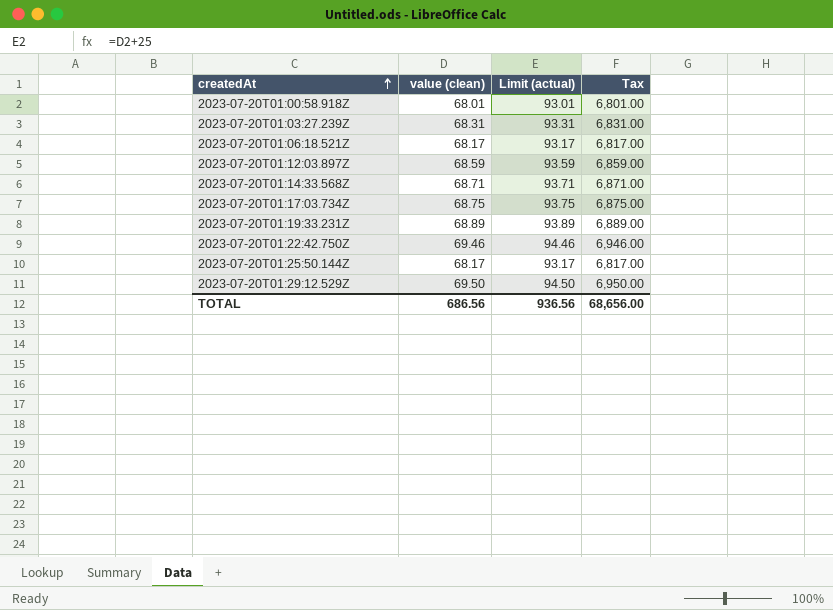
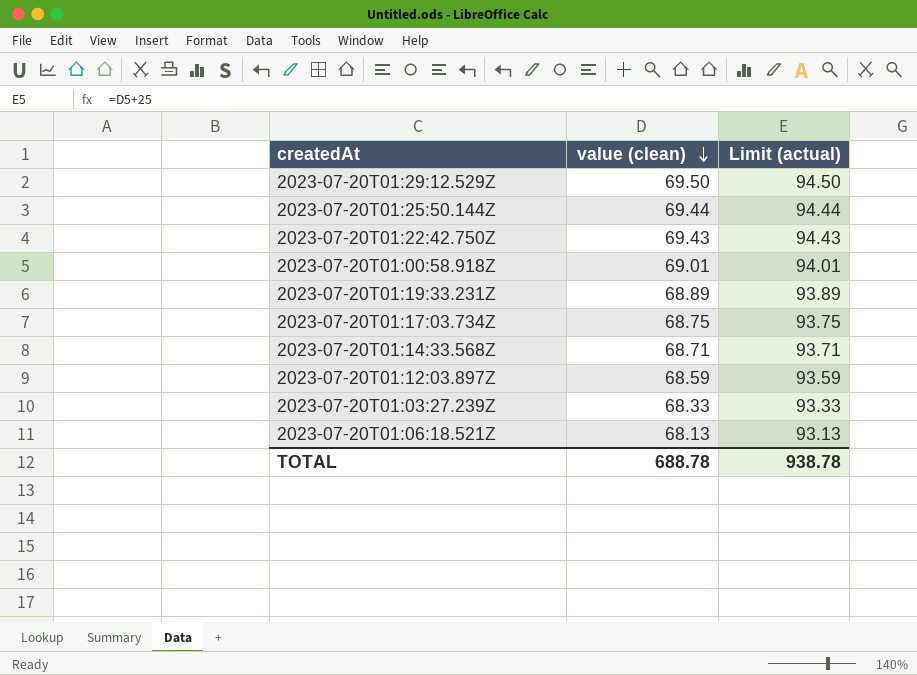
row order: createdAt ascending -> value (clean) descending
column Tax | formula: [value (clean)] * 100 -> none
2023-07-20T01:25:50.144Z | value (clean): 68.17 -> 69.44
2023-07-20T01:25:50.144Z | Limit (actual): 93.17 -> 94.44
2023-07-20T01:22:42.750Z | value (clean): 69.46 -> 69.43
2023-07-20T01:22:42.750Z | Limit (actual): 94.46 -> 94.43
2023-07-20T01:00:58.918Z | value (clean): 68.01 -> 69.01
2023-07-20T01:00:58.918Z | Limit (actual): 93.01 -> 94.01
2023-07-20T01:03:27.239Z | value (clean): 68.31 -> 68.33
2023-07-20T01:03:27.239Z | Limit (actual): 93.31 -> 93.33
2023-07-20T01:06:18.521Z | value (clean): 68.17 -> 68.13
2023-07-20T01:06:18.521Z | Limit (actual): 93.17 -> 93.13
TOTAL | value (clean): 686.56 -> 688.78
TOTAL | Limit (actual): 936.56 -> 938.78

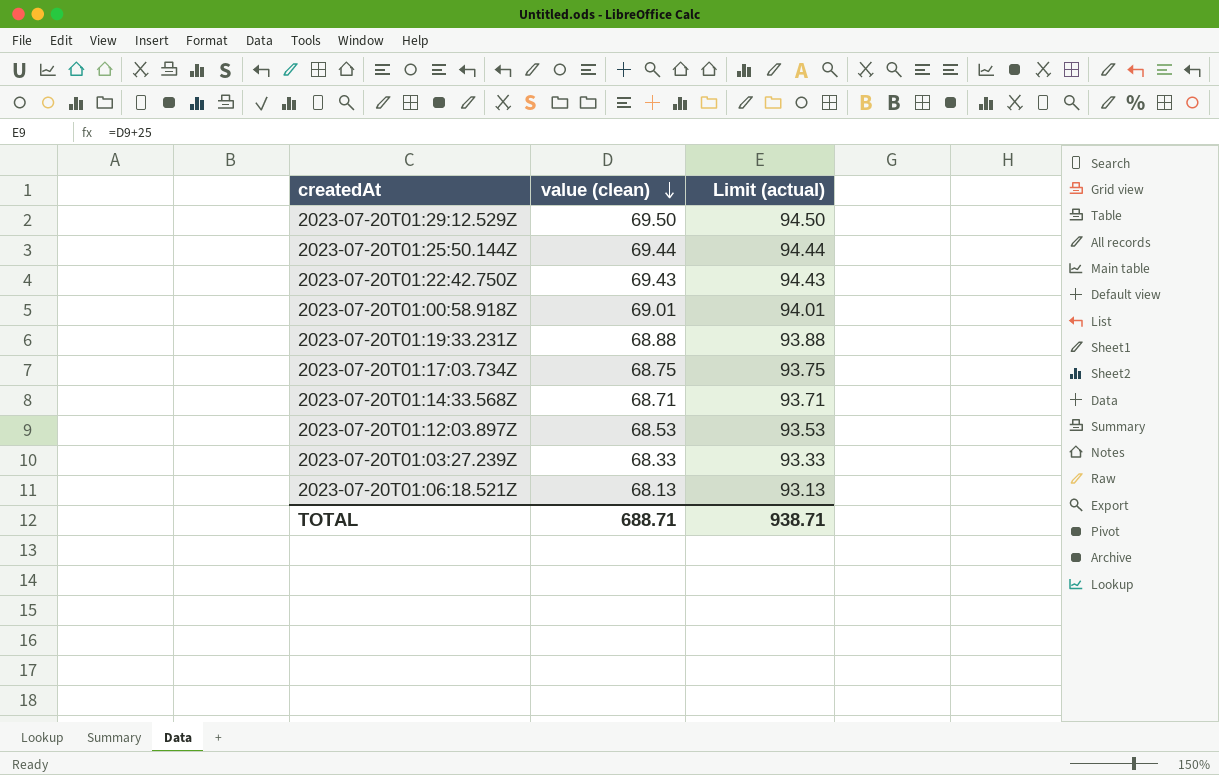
2023-07-20T01:19:33.231Z | value (clean): 68.89 -> 68.88
2023-07-20T01:19:33.231Z | Limit (actual): 93.89 -> 93.88
2023-07-20T01:12:03.897Z | value (clean): 68.59 -> 68.53
2023-07-20T01:12:03.897Z | Limit (actual): 93.59 -> 93.53
TOTAL | value (clean): 688.78 -> 688.71
TOTAL | Limit (actual): 938.78 -> 938.71

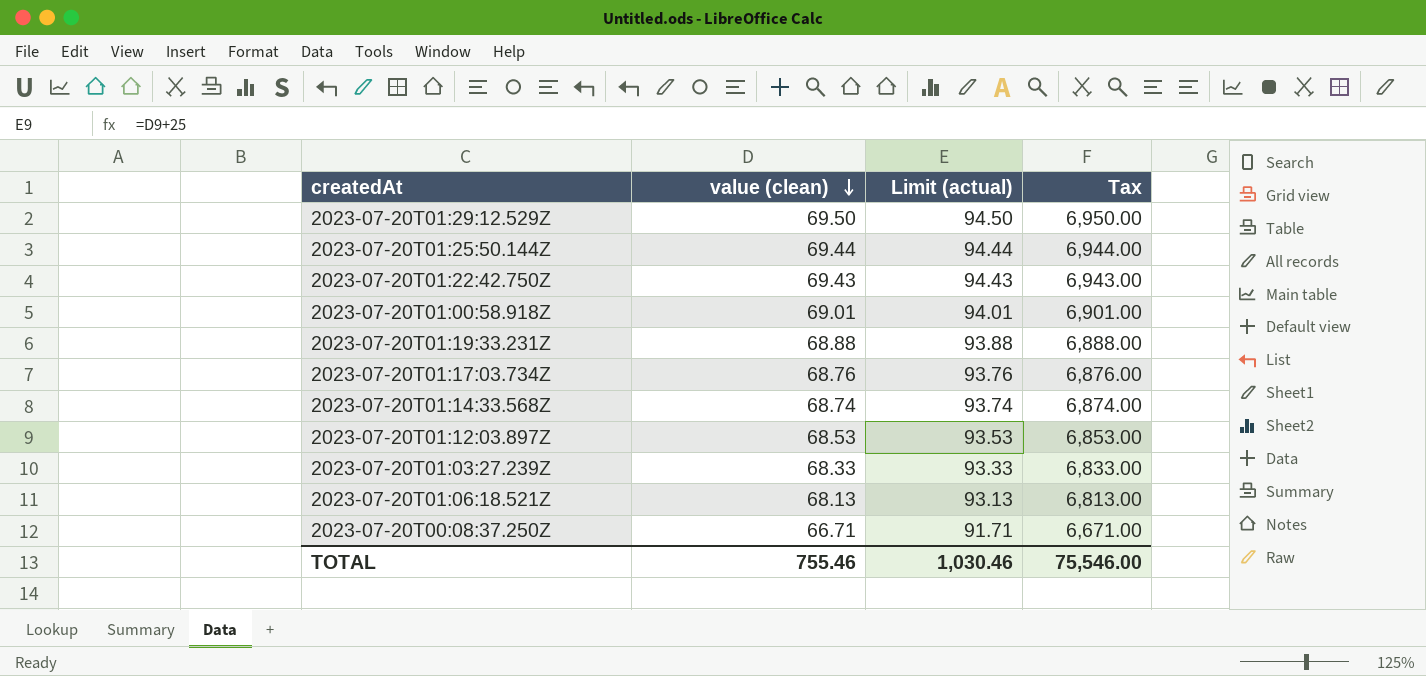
column Tax | formula: none -> [value (clean)] * 100
2023-07-20T01:17:03.734Z | value (clean): 68.75 -> 68.76
2023-07-20T01:17:03.734Z | Limit (actual): 93.75 -> 93.76
2023-07-20T01:14:33.568Z | value (clean): 68.71 -> 68.74
2023-07-20T01:14:33.568Z | Limit (actual): 93.71 -> 93.74
row 2023-07-20T00:08:37.250Z: none -> 66.71 | 91.71 | 6,671.00
TOTAL | value (clean): 688.71 -> 755.46
TOTAL | Limit (actual): 938.71 -> 1,030.46

